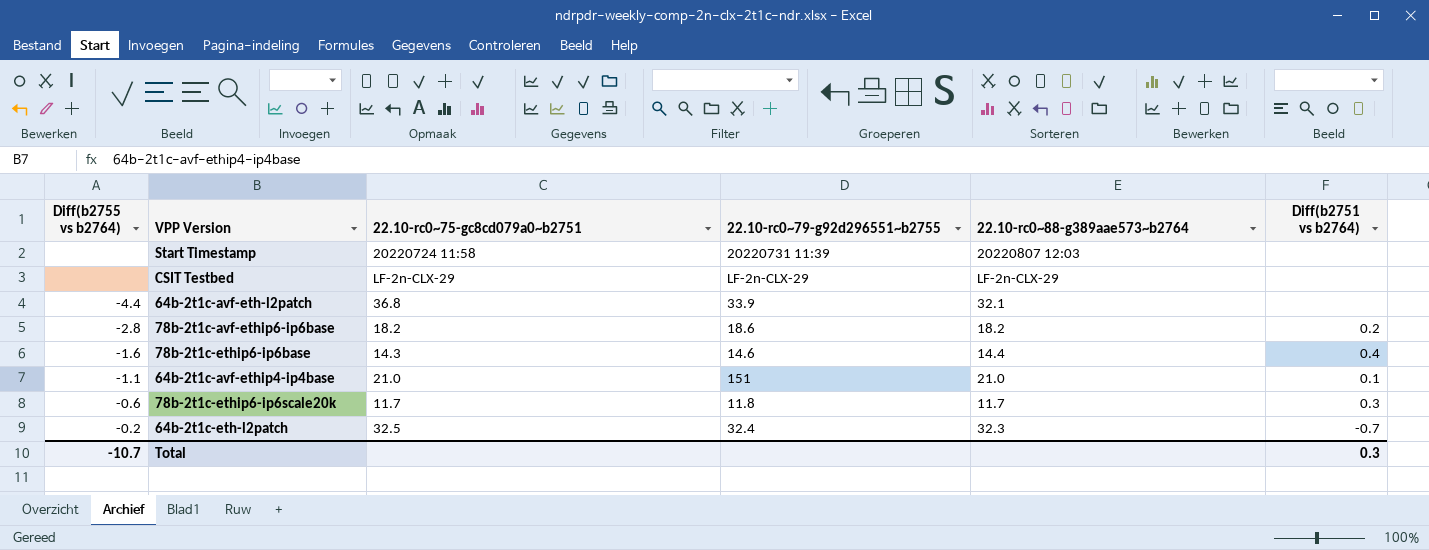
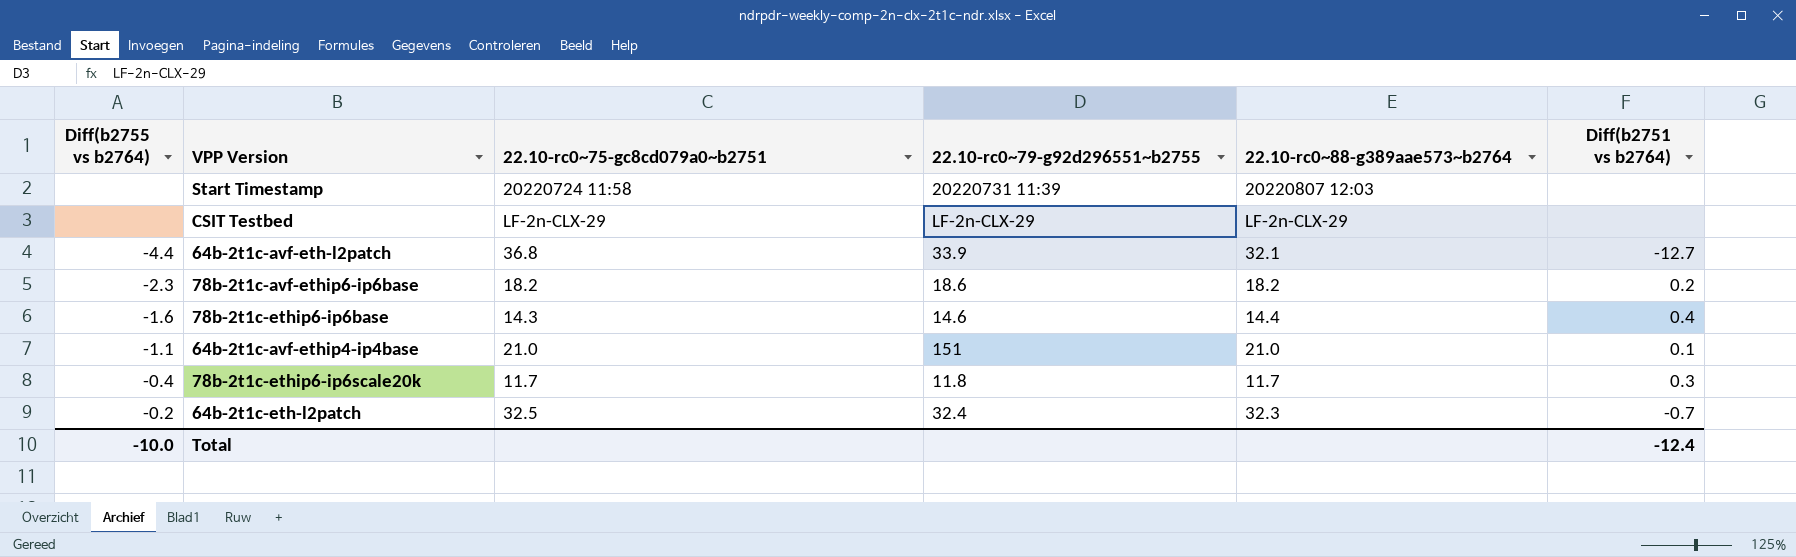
64b-2t1c-avf-eth-l2patch | Diff(b2751 vs b2764): none -> -12.7
78b-2t1c-avf-ethip6-ip6base | Diff(b2755 vs b2764): -2.8 -> -2.3
78b-2t1c-ethip6-ip6scale20k | Diff(b2755 vs b2764): -0.6 -> -0.4
Total | Diff(b2755 vs b2764): -10.7 -> -10.0
Total | Diff(b2751 vs b2764): 0.3 -> -12.4

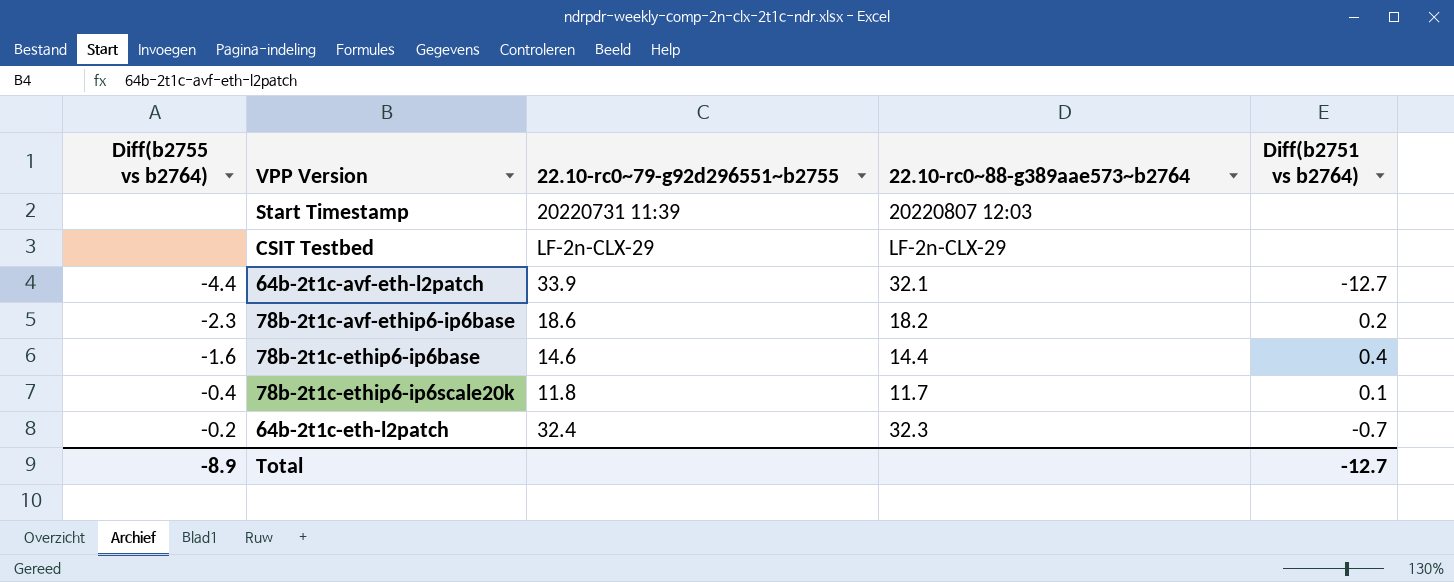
column 22.10-rc0~75-gc8cd079a0~b2751 | position: 3 -> none
row 64b-2t1c-avf-ethip4-ip4base: -1.1 | 21.0 | 151 | 21.0 | 0.1 -> none
78b-2t1c-ethip6-ip6scale20k | Diff(b2751 vs b2764): 0.3 -> 0.1
Total | Diff(b2755 vs b2764): -10.0 -> -8.9
Total | Diff(b2751 vs b2764): -12.4 -> -12.7

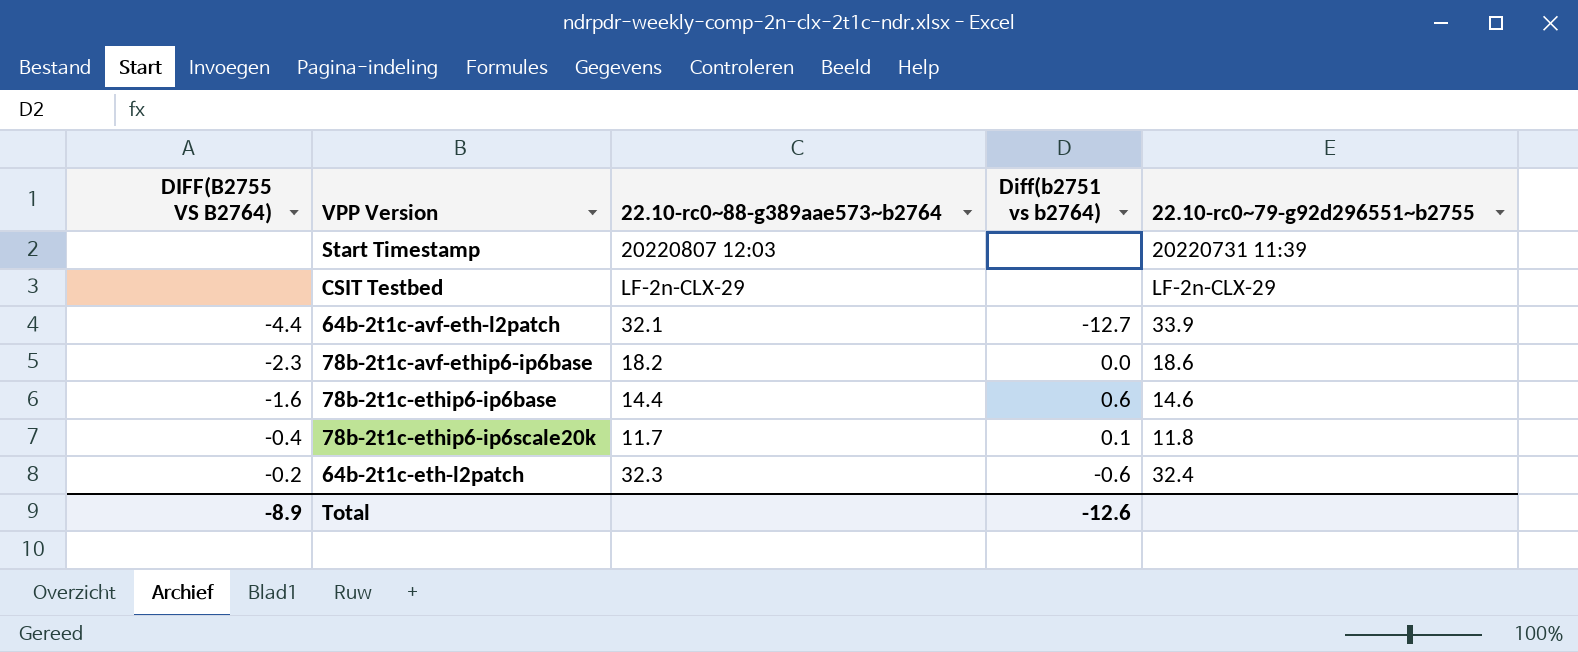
column name: Diff(b2755 vs b2764) -> DIFF(B2755 VS B2764)
column 22.10-rc0~79-g92d296551~b2755 | position: 3 -> 5
78b-2t1c-avf-ethip6-ip6base | Diff(b2751 vs b2764): 0.2 -> 0.0
78b-2t1c-ethip6-ip6base | Diff(b2751 vs b2764): 0.4 -> 0.6
64b-2t1c-eth-l2patch | Diff(b2751 vs b2764): -0.7 -> -0.6
Total | Diff(b2751 vs b2764): -12.7 -> -12.6

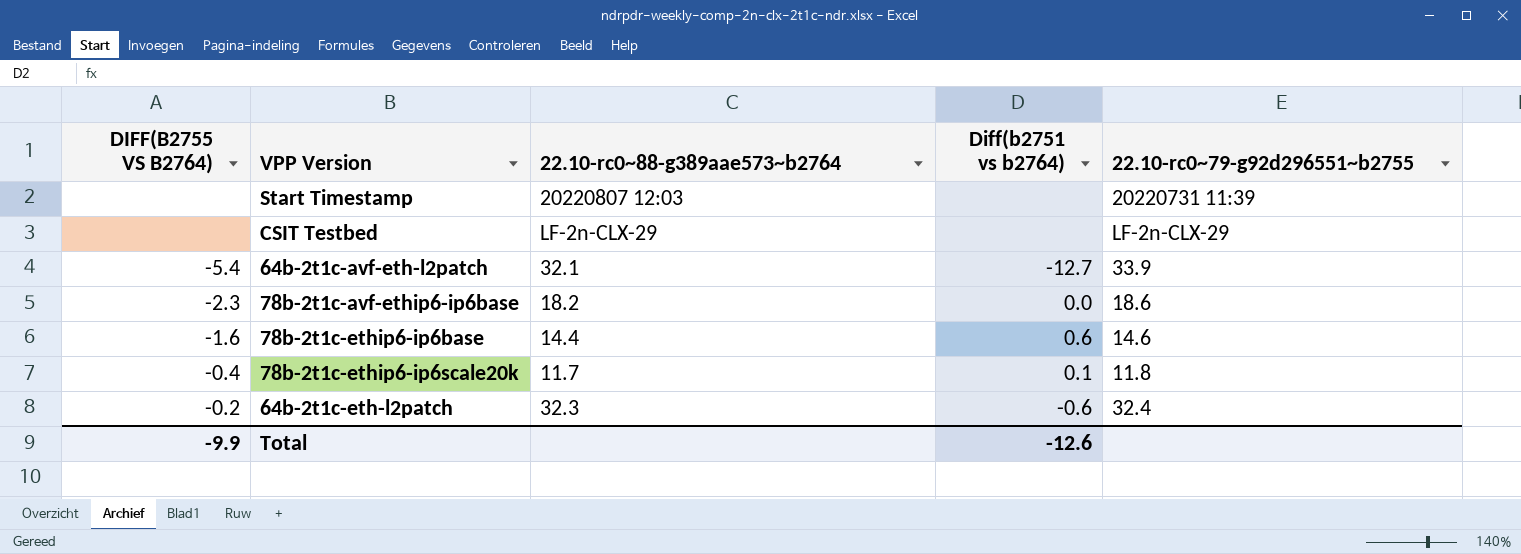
64b-2t1c-avf-eth-l2patch | DIFF(B2755 VS B2764): -4.4 -> -5.4
Total | DIFF(B2755 VS B2764): -8.9 -> -9.9

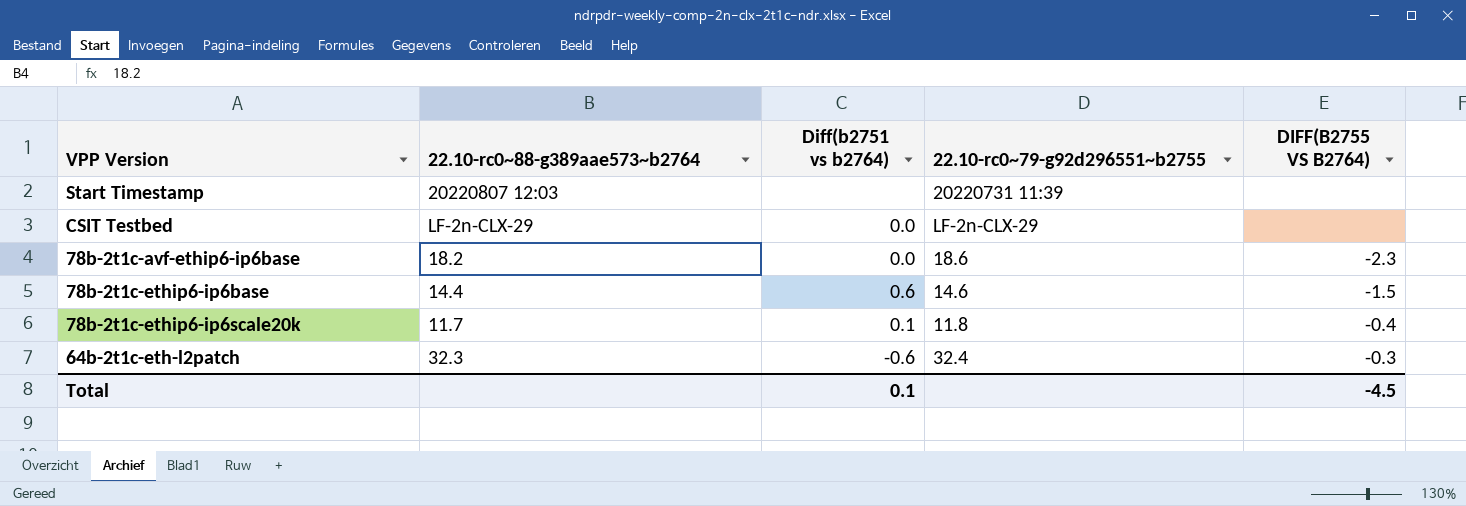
column DIFF(B2755 VS B2764) | position: 1 -> 5
row 64b-2t1c-avf-eth-l2patch: -5.4 | 32.1 | -12.7 | 33.9 -> none
CSIT Testbed | Diff(b2751 vs b2764): none -> 0.0
78b-2t1c-ethip6-ip6base | DIFF(B2755 VS B2764): -1.6 -> -1.5
64b-2t1c-eth-l2patch | DIFF(B2755 VS B2764): -0.2 -> -0.3
Total | Diff(b2751 vs b2764): -12.6 -> 0.1
Total | DIFF(B2755 VS B2764): -9.9 -> -4.5

